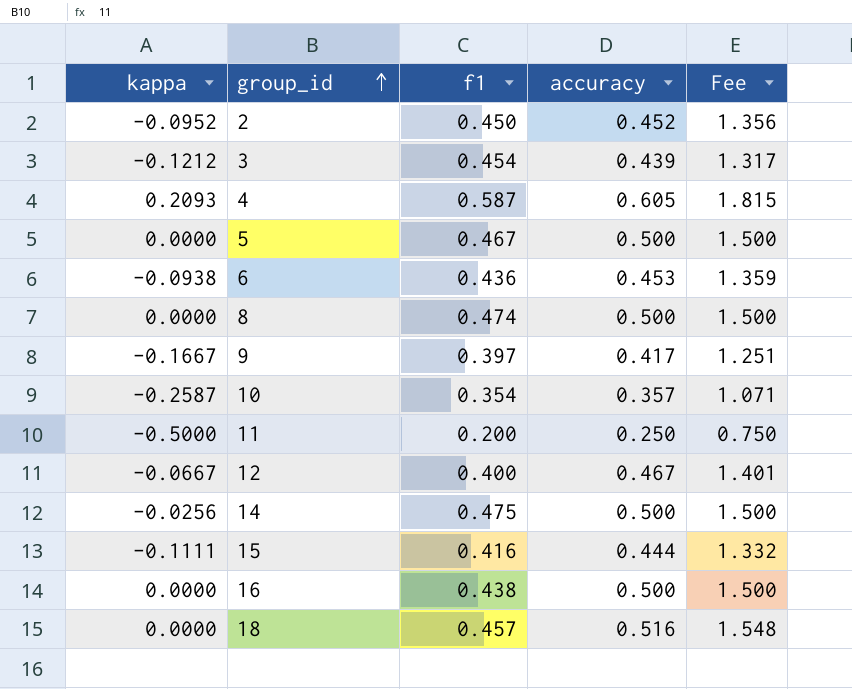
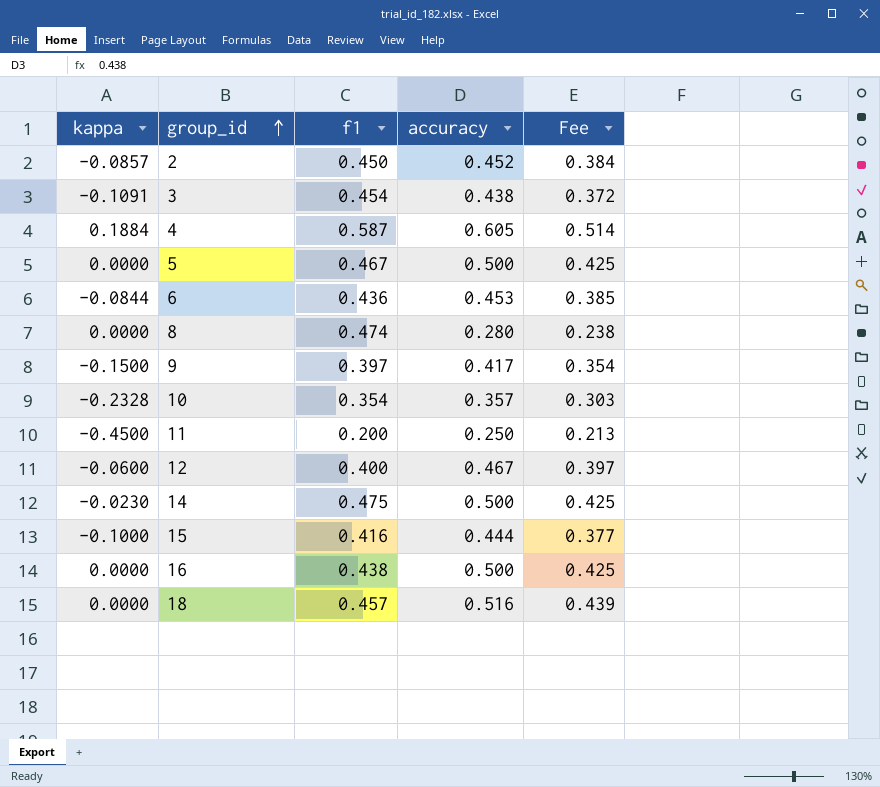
column Fee | formula: [accuracy] * 3 -> [accuracy] * 0.85
2 | kappa: -0.0952 -> -0.0857
3 | kappa: -0.1212 -> -0.1091
3 | accuracy: 0.439 -> 0.438
4 | kappa: 0.2093 -> 0.1884
6 | kappa: -0.0938 -> -0.0844
8 | accuracy: 0.500 -> 0.280
9 | kappa: -0.1667 -> -0.1500
10 | kappa: -0.2587 -> -0.2328
11 | kappa: -0.5000 -> -0.4500
12 | kappa: -0.0667 -> -0.0600
14 | kappa: -0.0256 -> -0.0230
15 | kappa: -0.1111 -> -0.1000

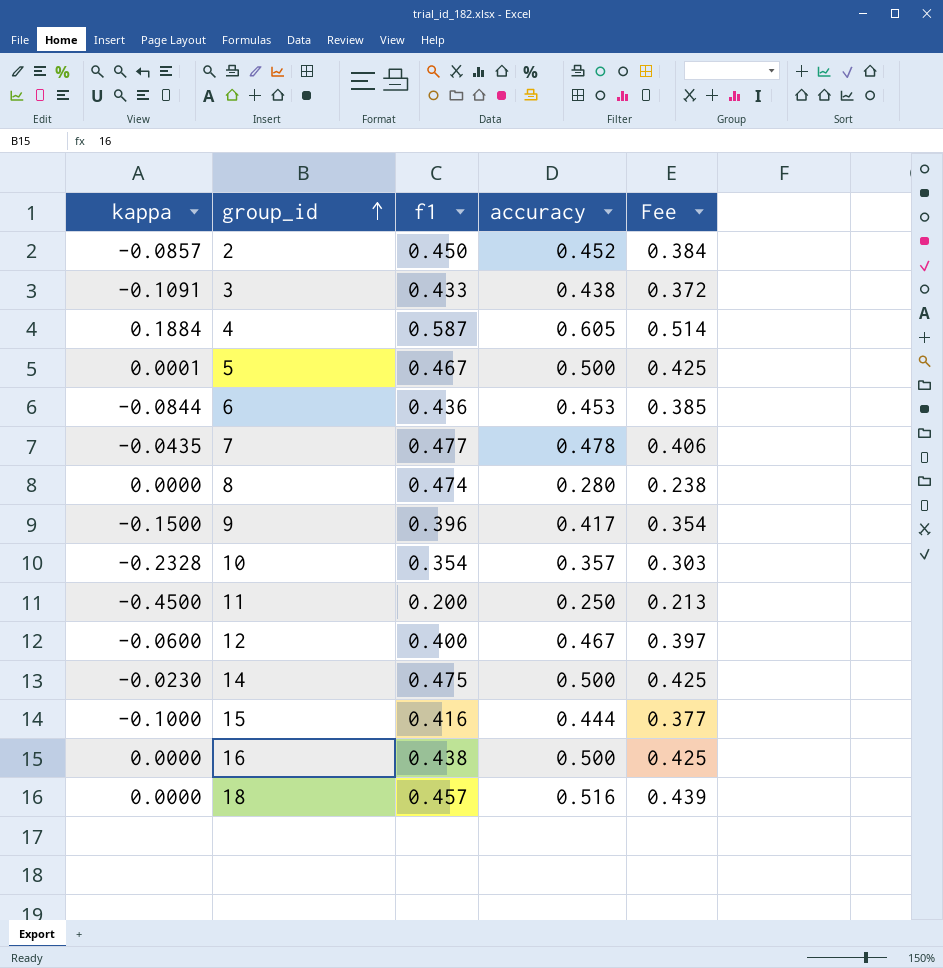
3 | f1: 0.454 -> 0.433
5 | kappa: 0.0000 -> 0.0001
row 7: none -> -0.0435 | 0.477 | 0.478 | 0.406
9 | f1: 0.397 -> 0.396

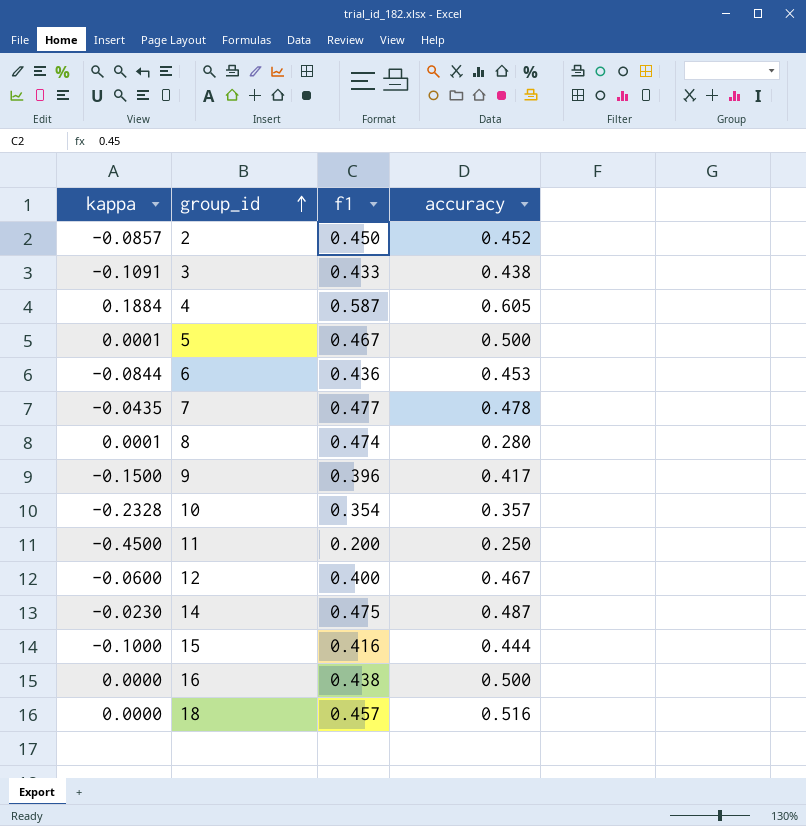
column Fee | formula: [accuracy] * 0.85 -> none
8 | kappa: 0.0000 -> 0.0001
14 | accuracy: 0.500 -> 0.487

